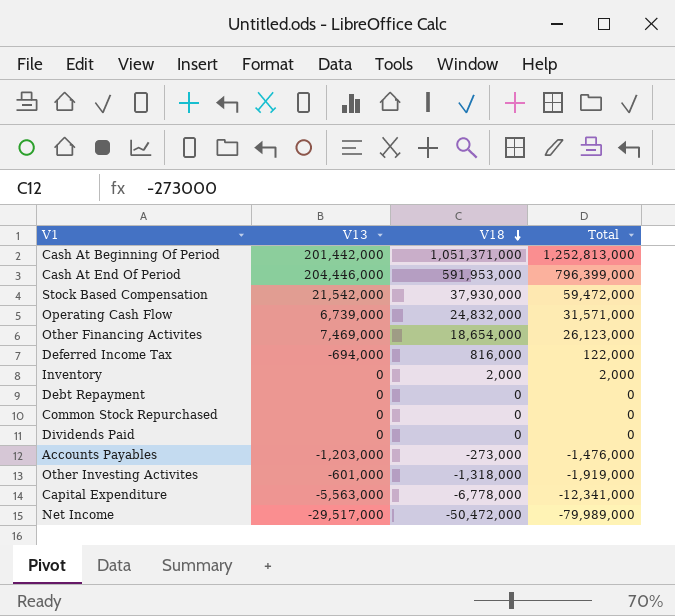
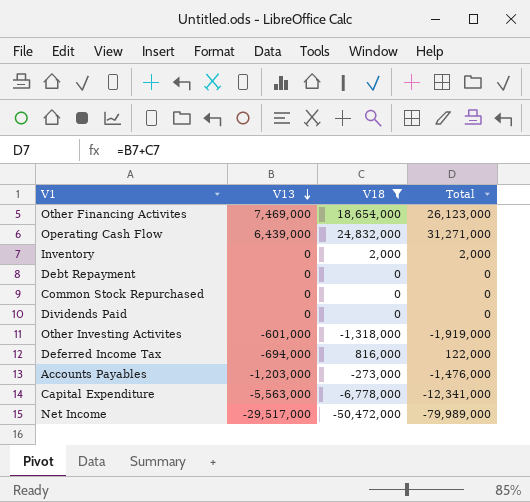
filter: none -> V18 <= 24,832,000
row order: V18 descending -> V13 descending
Operating Cash Flow | V13: 6,739,000 -> 6,439,000
Operating Cash Flow | Total: 31,571,000 -> 31,271,000

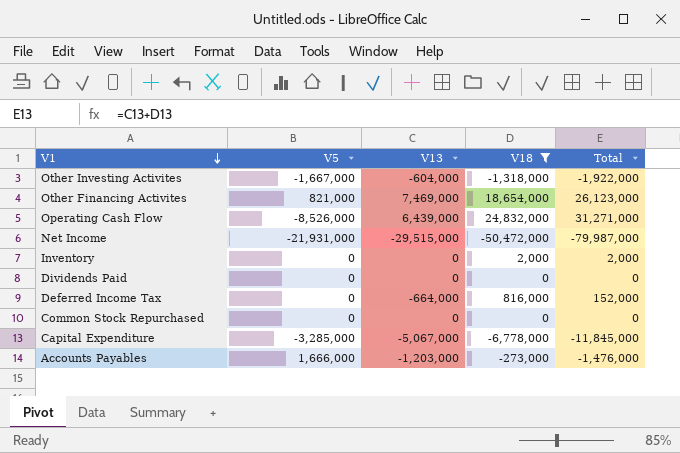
row order: V13 descending -> V1 descending
column V5 | position: none -> 2
row Debt Repayment: 0 | 0 | 0 -> none
Other Investing Activites | V13: -601,000 -> -604,000
Other Investing Activites | Total: -1,919,000 -> -1,922,000
Net Income | V13: -29,517,000 -> -29,515,000
Net Income | Total: -79,989,000 -> -79,987,000
Deferred Income Tax | V13: -694,000 -> -664,000
Deferred Income Tax | Total: 122,000 -> 152,000
Capital Expenditure | V13: -5,563,000 -> -5,067,000
Capital Expenditure | Total: -12,341,000 -> -11,845,000

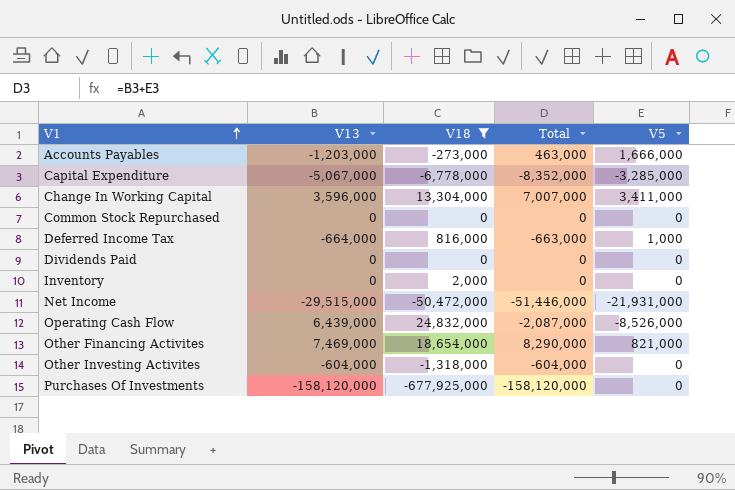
row order: V1 descending -> V1 ascending
column Total | formula: [V13] + [V18] -> [V13] + [V5]
column V5 | position: 2 -> 5
row Change In Working Capital: none -> 3,596,000 | 13,304,000 | 7,007,000 | 3,411,000
Deferred Income Tax | V5: 0 -> 1,000
Other Investing Activites | V5: -1,667,000 -> 0
row Purchases Of Investments: none -> -158,120,000 | -677,925,000 | -158,120,000 | 0

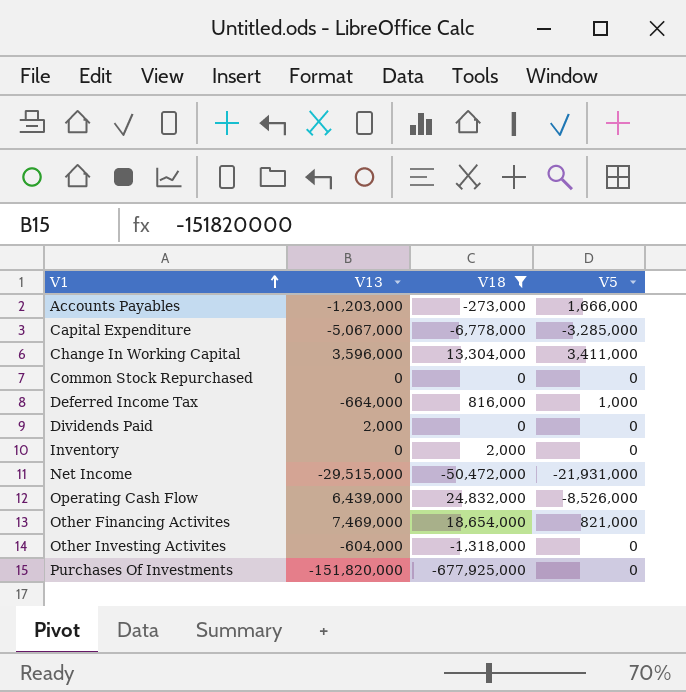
column Total | formula: [V13] + [V5] -> none
Dividends Paid | V13: 0 -> 2,000
Purchases Of Investments | V13: -158,120,000 -> -151,820,000

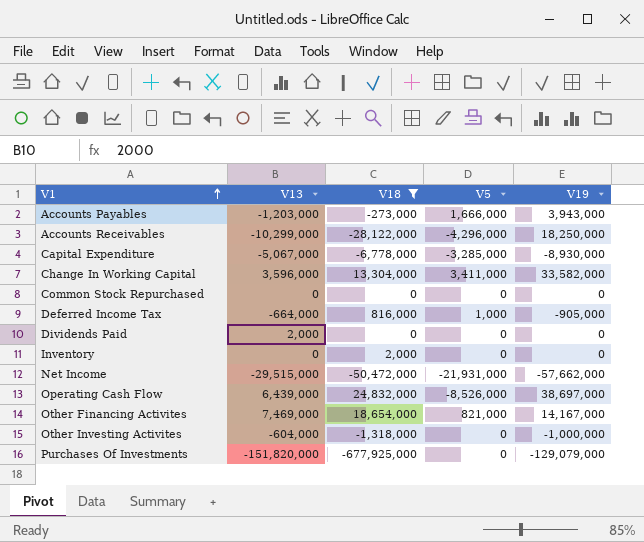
column V19 | position: none -> 5
row Accounts Receivables: none -> -10,299,000 | -28,122,000 | -4,296,000 | 18,250,000

